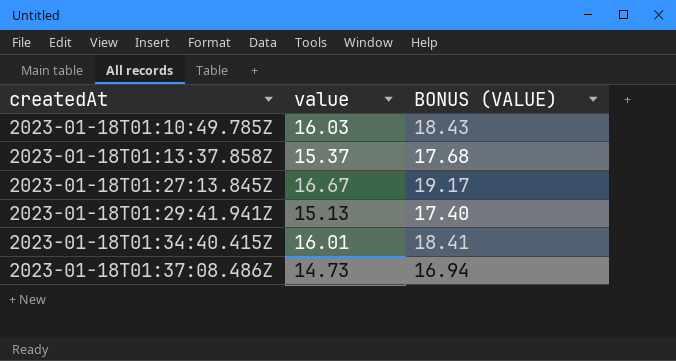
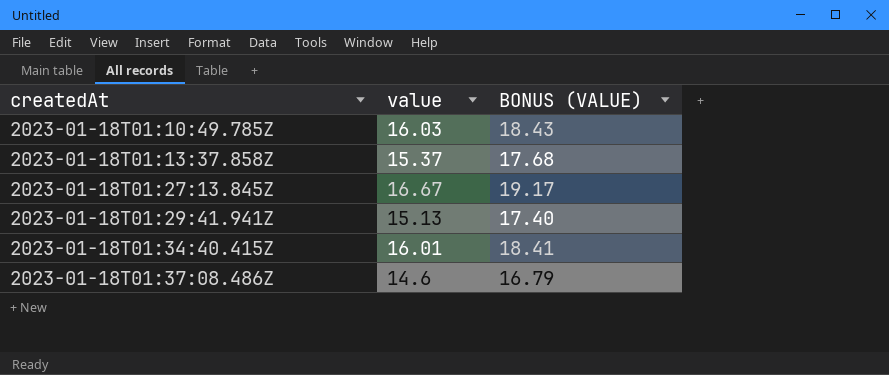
2023-01-18T01:37:08.486Z | value: 14.73 -> 14.6
2023-01-18T01:37:08.486Z | BONUS (VALUE): 16.94 -> 16.79

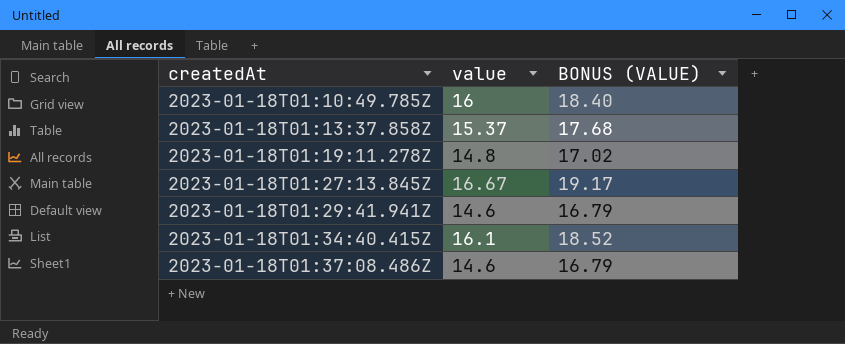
2023-01-18T01:10:49.785Z | value: 16.03 -> 16
2023-01-18T01:10:49.785Z | BONUS (VALUE): 18.43 -> 18.40
row 2023-01-18T01:19:11.278Z: none -> 14.8 | 17.02
2023-01-18T01:29:41.941Z | value: 15.13 -> 14.6
2023-01-18T01:29:41.941Z | BONUS (VALUE): 17.40 -> 16.79
2023-01-18T01:34:40.415Z | value: 16.01 -> 16.1
2023-01-18T01:34:40.415Z | BONUS (VALUE): 18.41 -> 18.52

